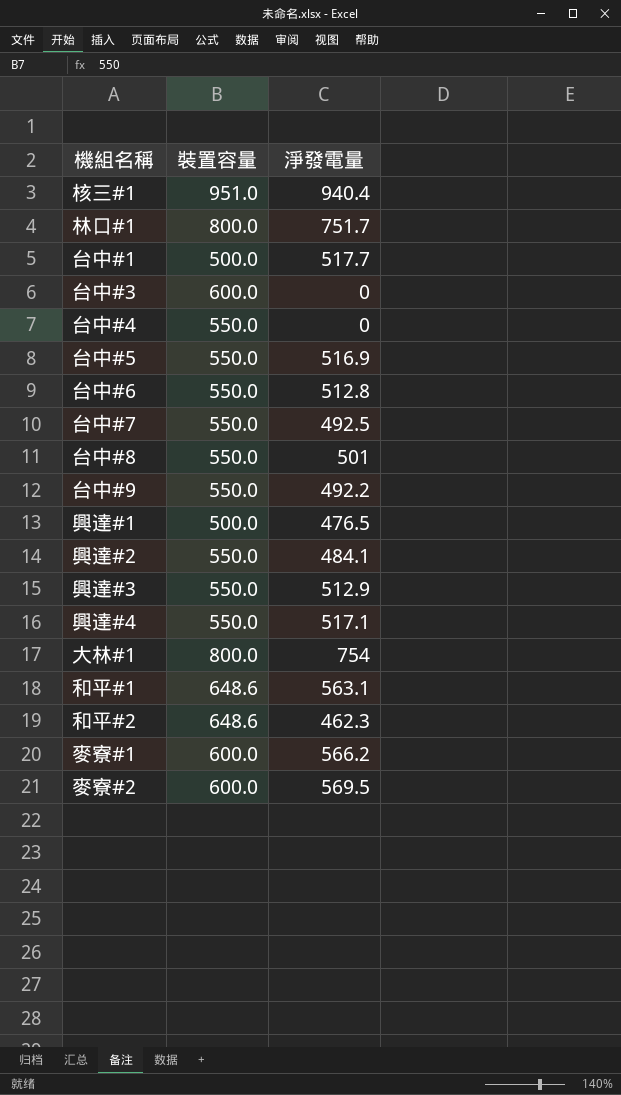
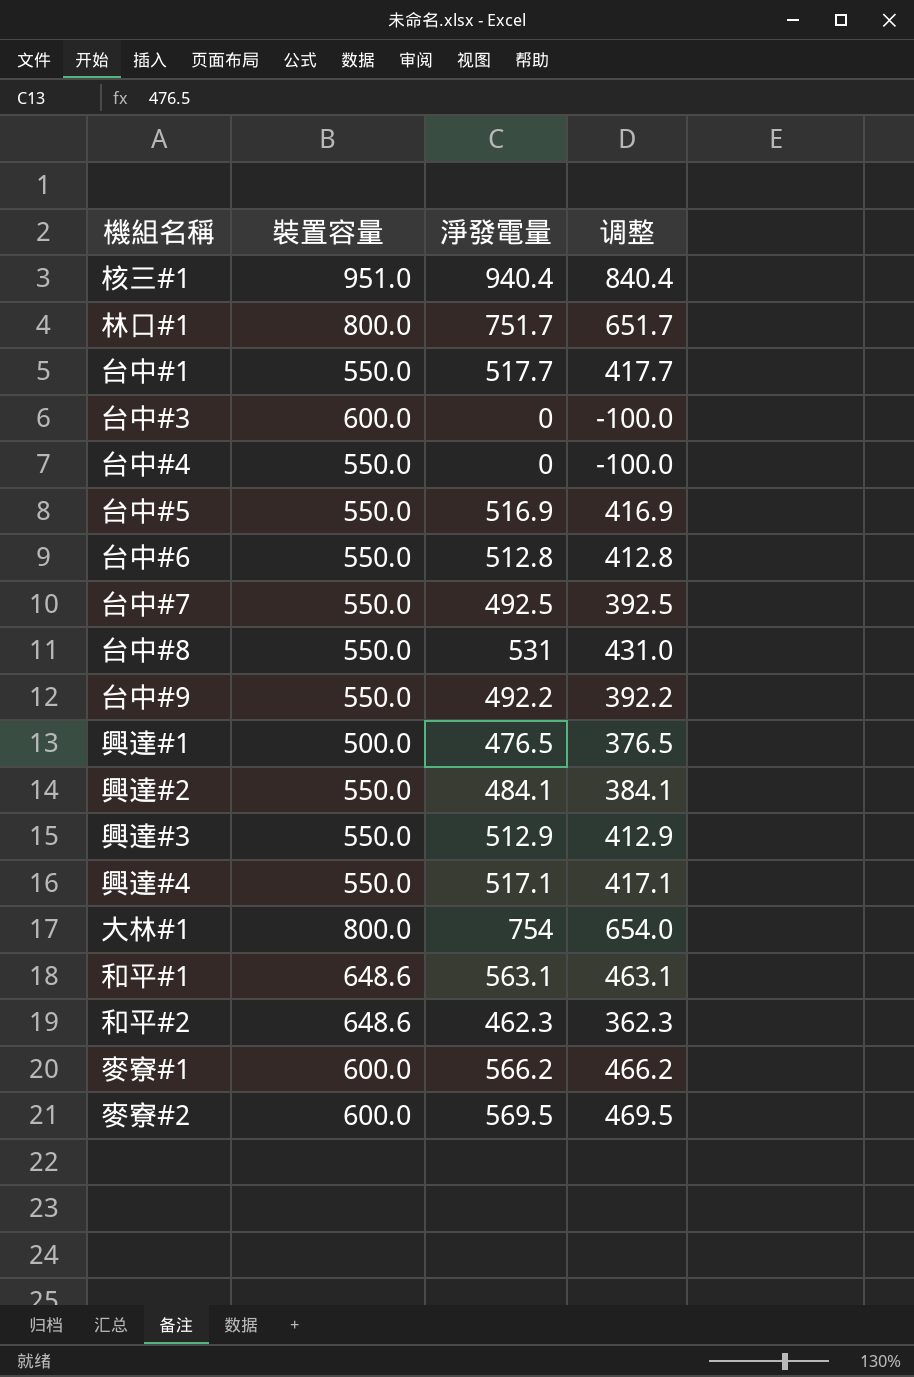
column 调整 | formula: none -> [淨發電量] - 100
台中#1 | 裝置容量: 500.0 -> 550.0
台中#8 | 淨發電量: 501 -> 531

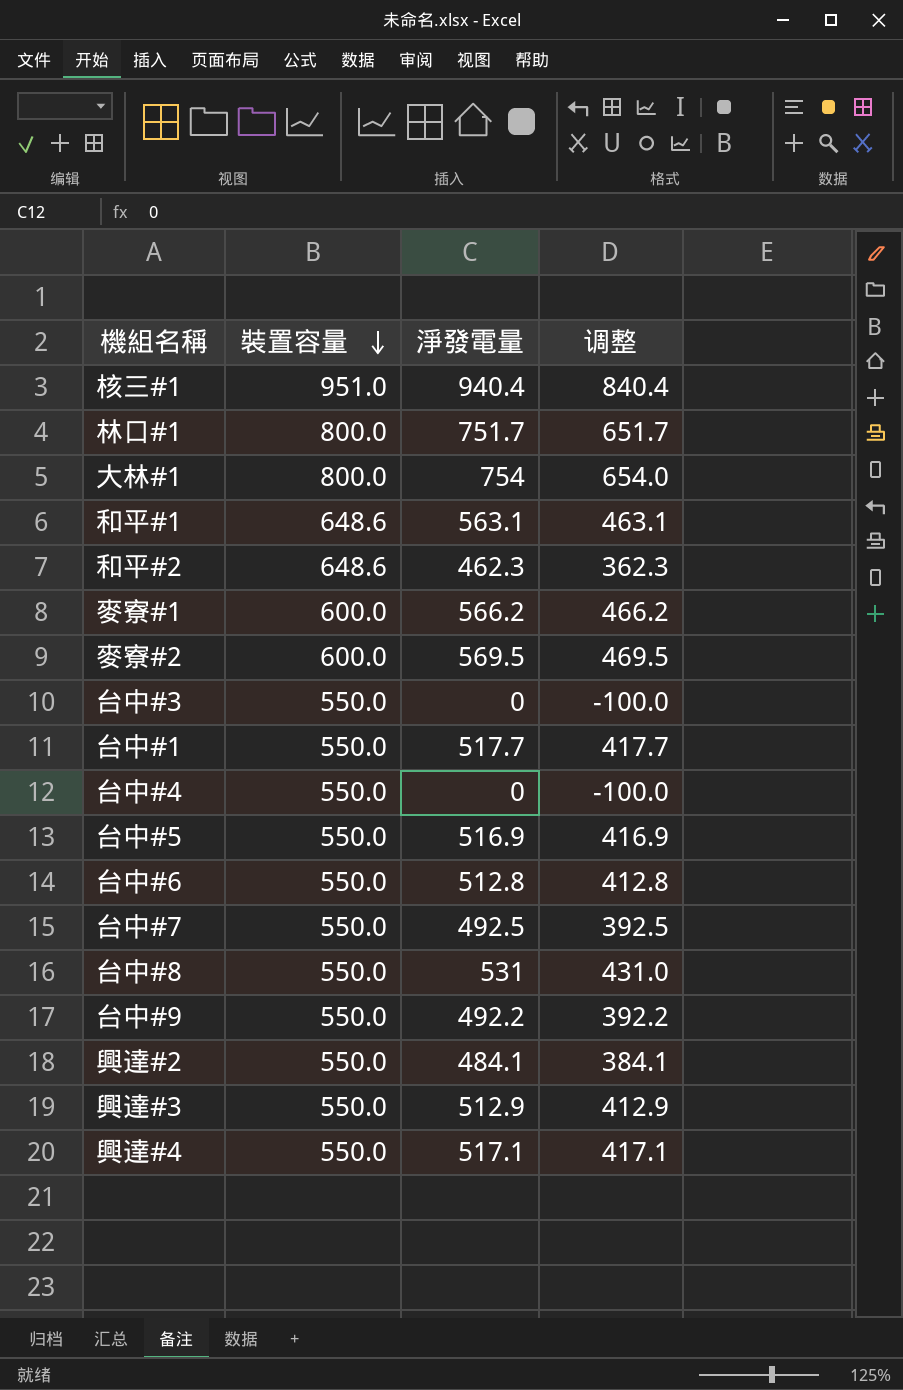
row order: none -> 裝置容量 descending
row 興達#1: 500.0 | 476.5 | 376.5 -> none
台中#3 | 裝置容量: 600.0 -> 550.0

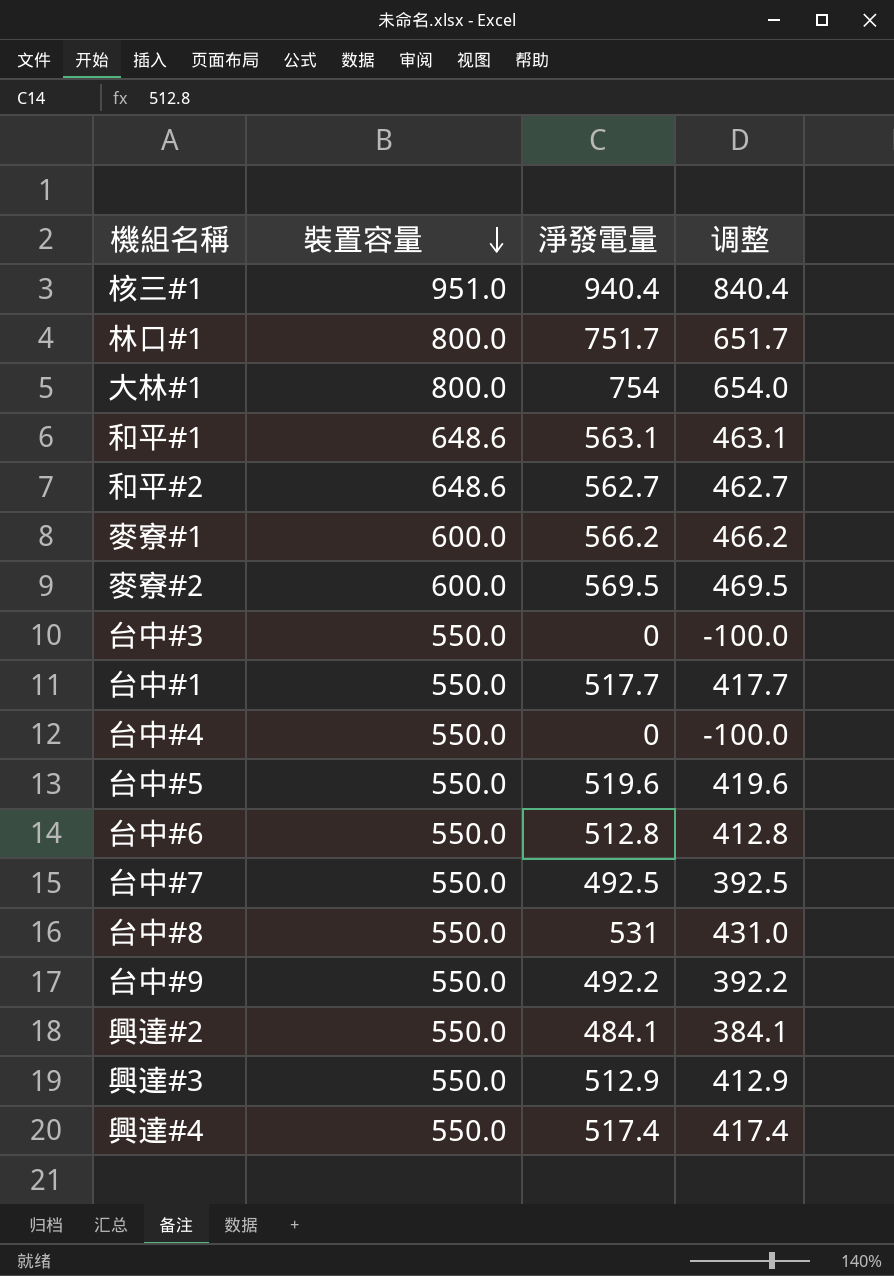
和平#2 | 淨發電量: 462.3 -> 562.7
和平#2 | 调整: 362.3 -> 462.7
台中#5 | 淨發電量: 516.9 -> 519.6
台中#5 | 调整: 416.9 -> 419.6
興達#4 | 淨發電量: 517.1 -> 517.4
興達#4 | 调整: 417.1 -> 417.4

